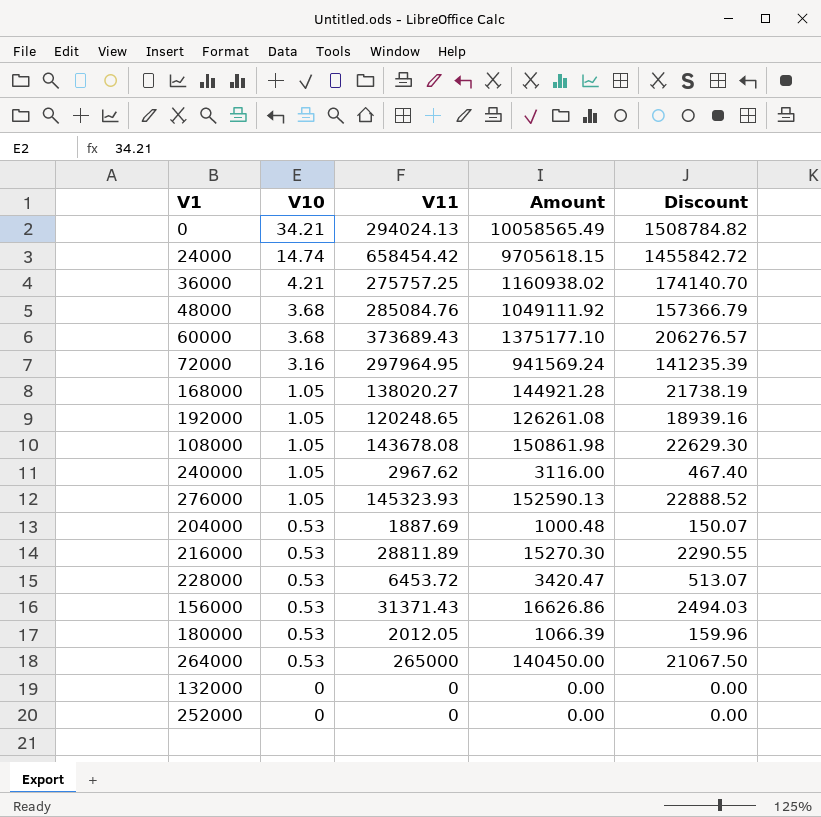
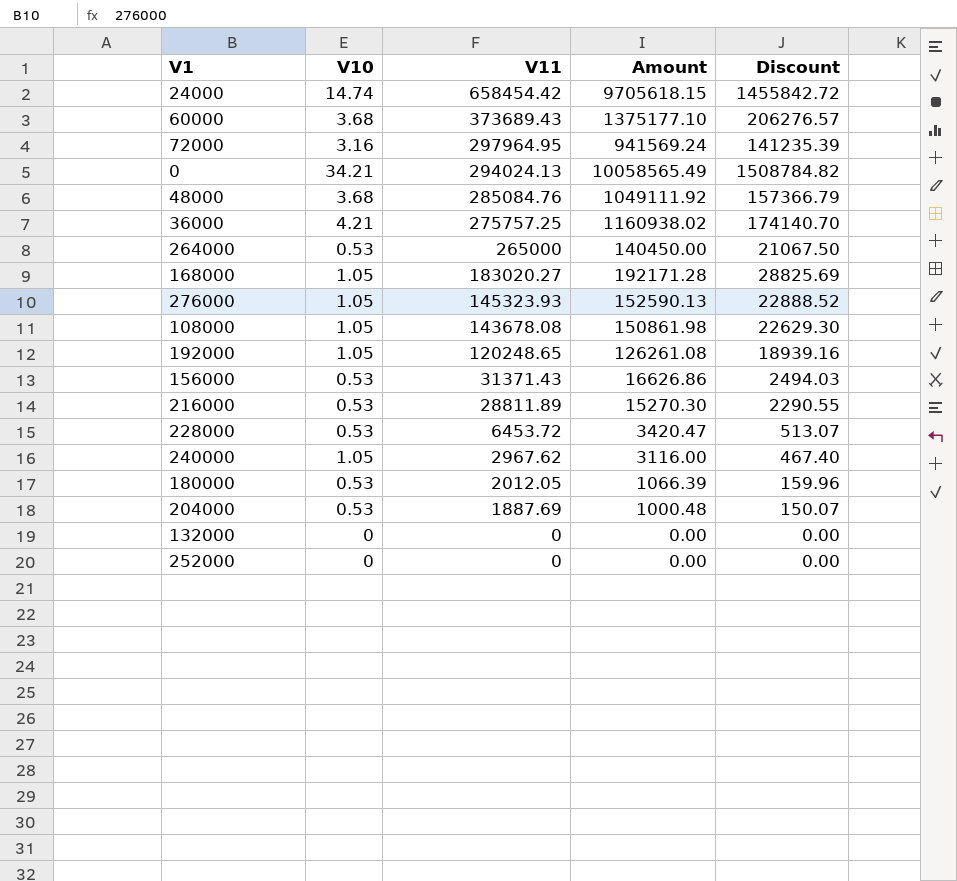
row order: V10 descending -> V11 descending
168000 | V11: 138020.27 -> 183020.27
168000 | Amount: 144921.28 -> 192171.28
168000 | Discount: 21738.19 -> 28825.69

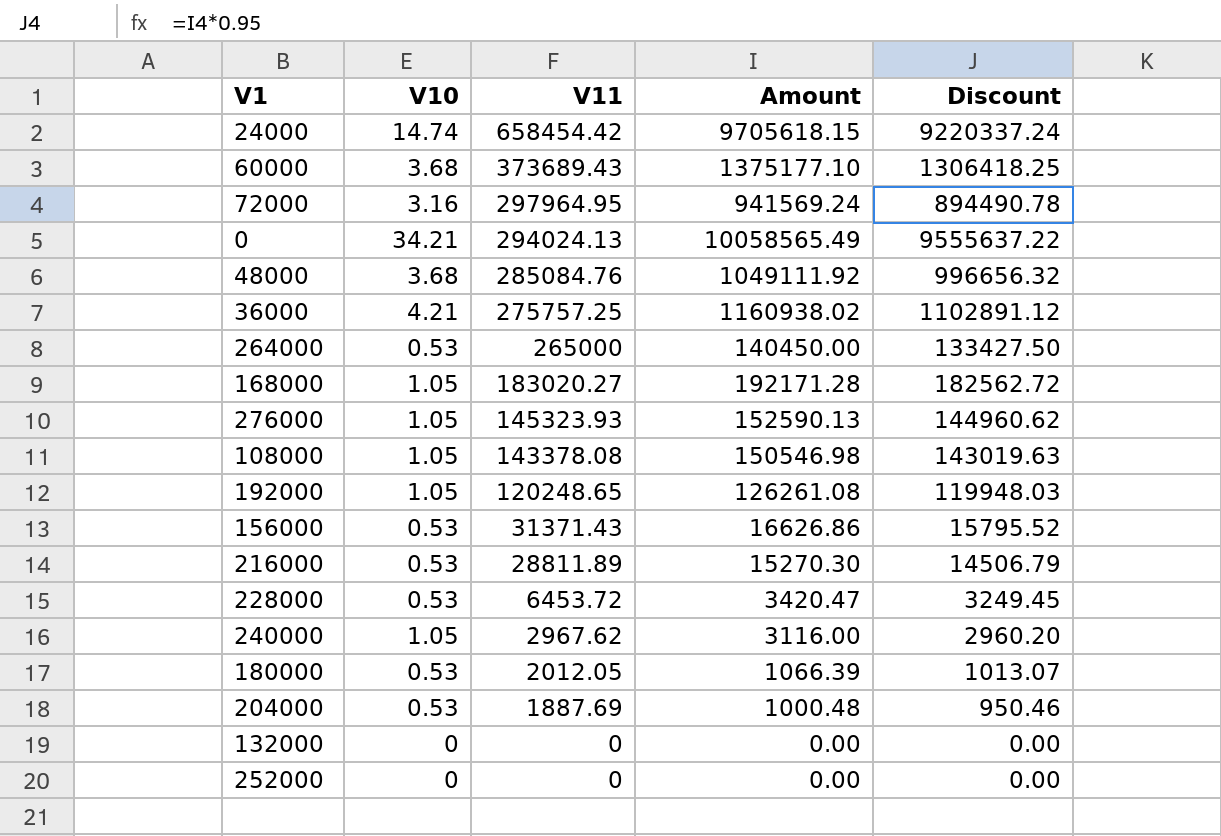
column Discount | formula: [Amount] * 0.15 -> [Amount] * 0.95
108000 | V11: 143678.08 -> 143378.08
108000 | Amount: 150861.98 -> 150546.98

